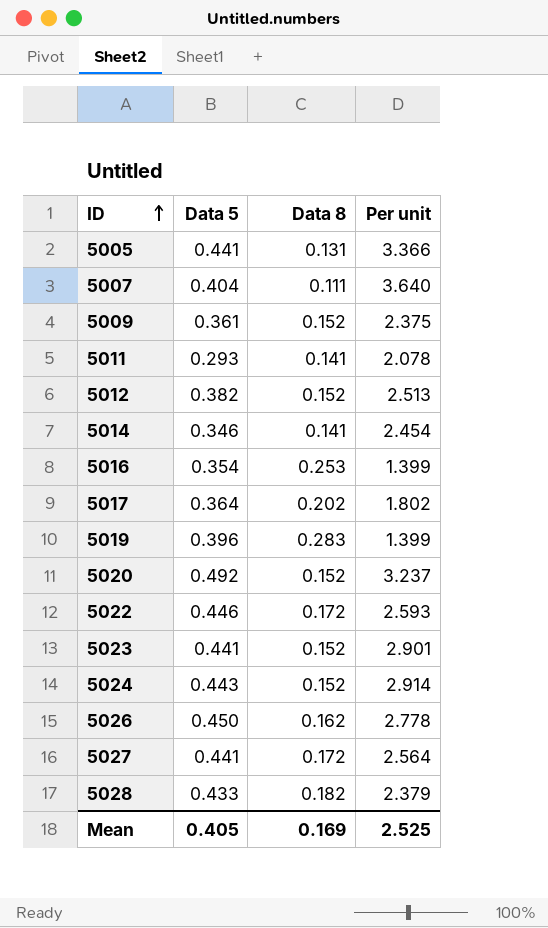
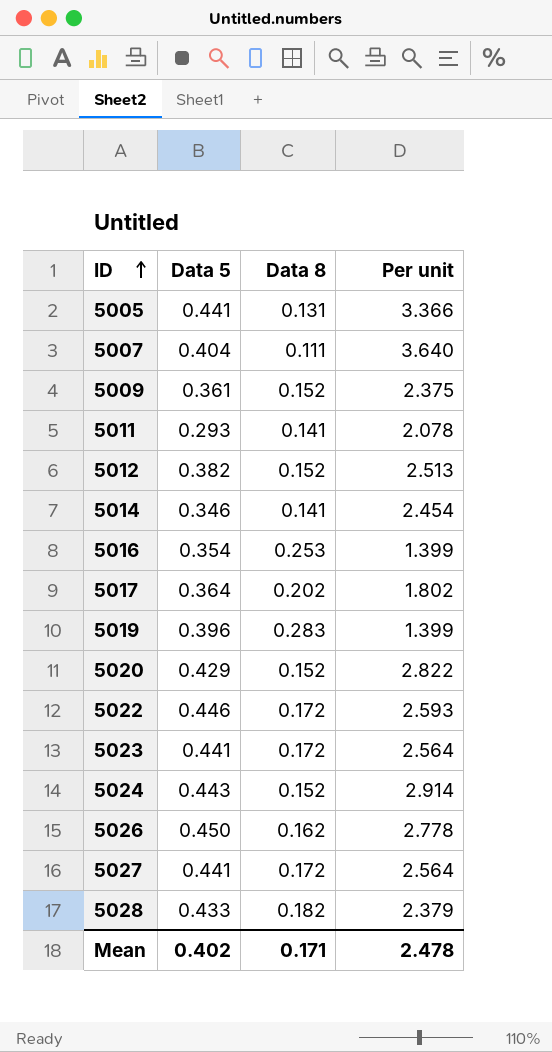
5020 | Data 5: 0.492 -> 0.429
5020 | Per unit: 3.237 -> 2.822
5023 | Data 8: 0.152 -> 0.172
5023 | Per unit: 2.901 -> 2.564
Mean | Data 5: 0.405 -> 0.402
Mean | Data 8: 0.169 -> 0.171
Mean | Per unit: 2.525 -> 2.478

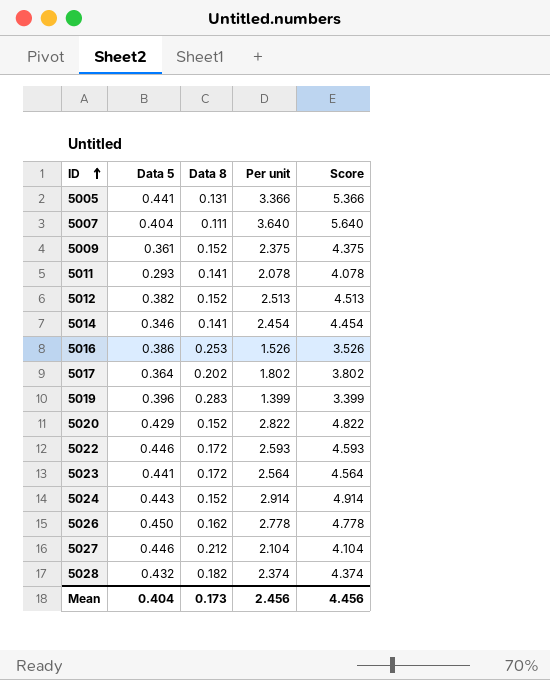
column Score | formula: none -> [Per unit] + 2
5016 | Data 5: 0.354 -> 0.386
5016 | Per unit: 1.399 -> 1.526
5027 | Data 5: 0.441 -> 0.446
5027 | Data 8: 0.172 -> 0.212
5027 | Per unit: 2.564 -> 2.104
5028 | Data 5: 0.433 -> 0.432
5028 | Per unit: 2.379 -> 2.374
Mean | Data 5: 0.402 -> 0.404
Mean | Data 8: 0.171 -> 0.173
Mean | Per unit: 2.478 -> 2.456

